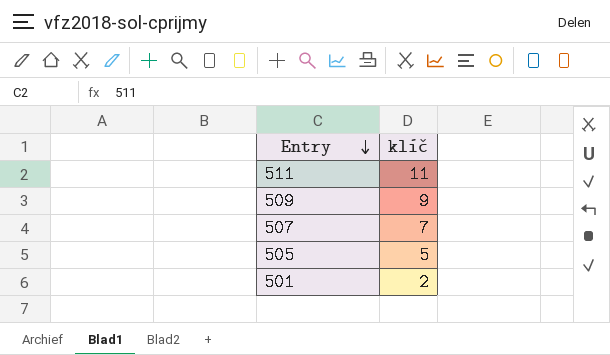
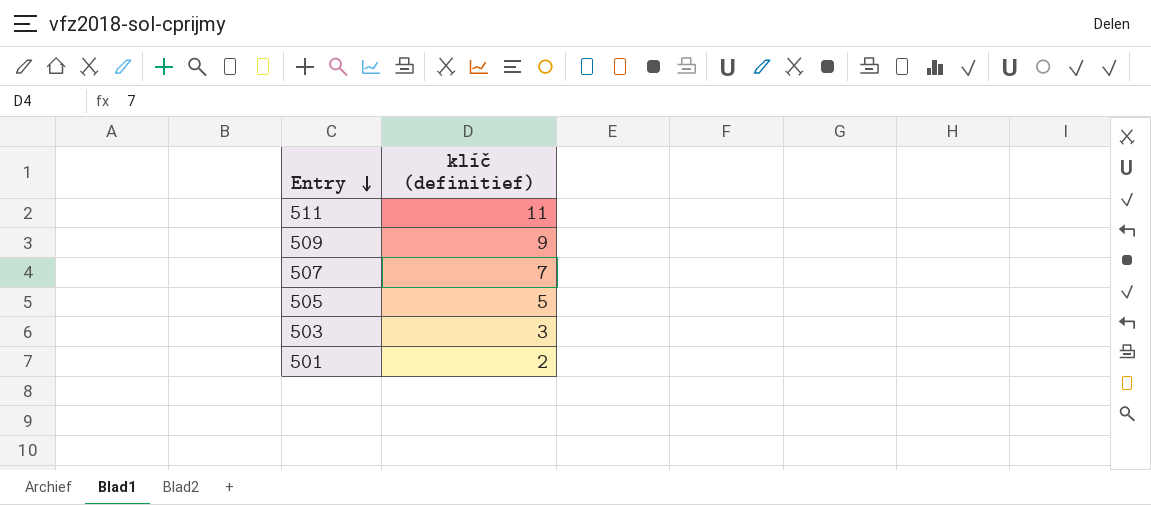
column name: klíč -> klíč (definitief)
row 503: none -> 3

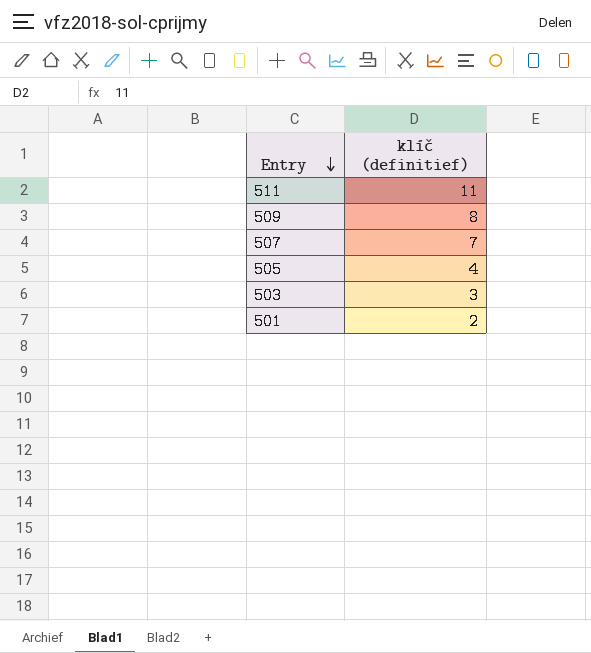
509 | klíč (definitief): 9 -> 8
505 | klíč (definitief): 5 -> 4

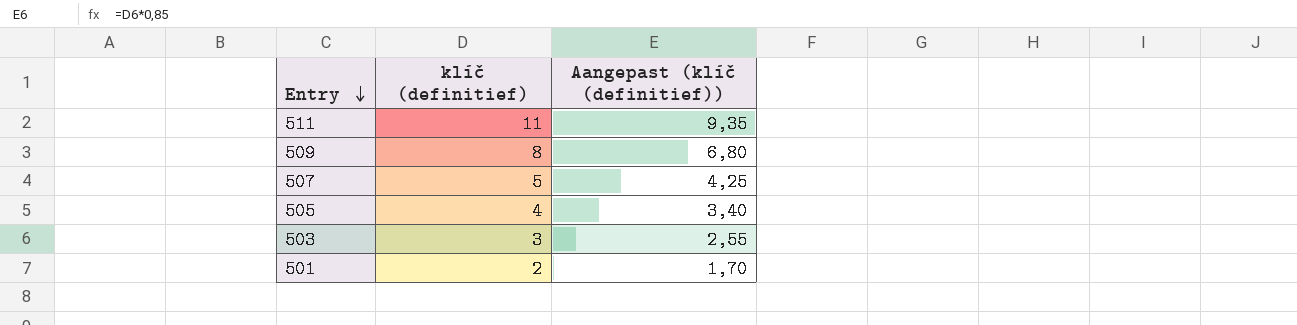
column Aangepast (klíč (definitief)) | formula: none -> [klíč (definitief)] * 0,85
507 | klíč (definitief): 7 -> 5

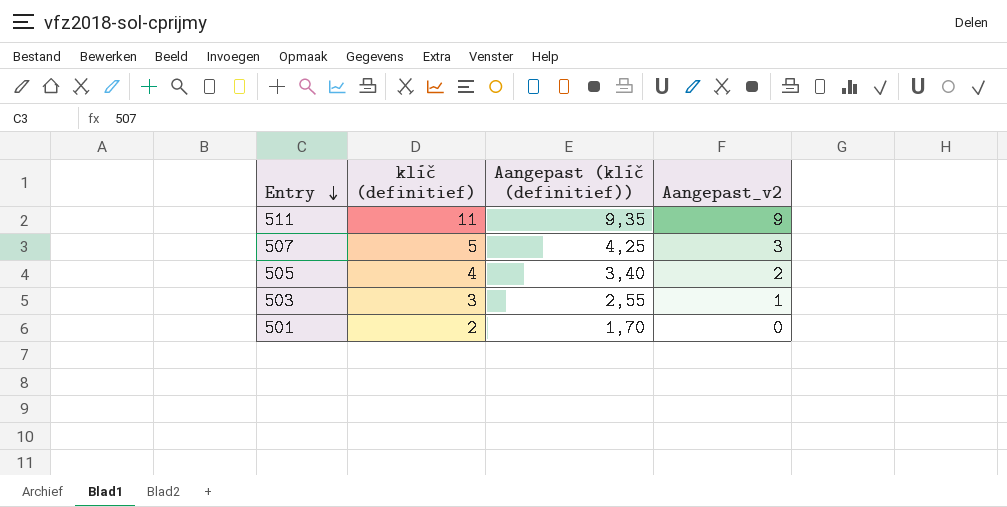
column Aangepast_v2 | formula: none -> [klíč (definitief)] - 2
row 509: 8 | 6,80 -> none

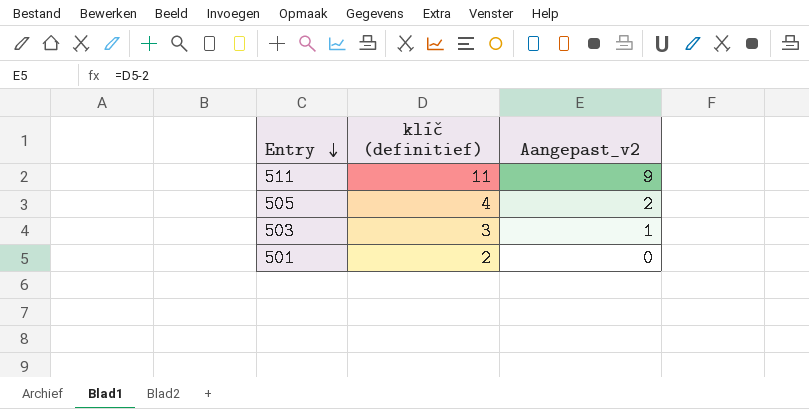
column Aangepast (klíč (definitief)) | formula: [klíč (definitief)] * 0,85 -> none
row 507: 5 | 4,25 | 3 -> none

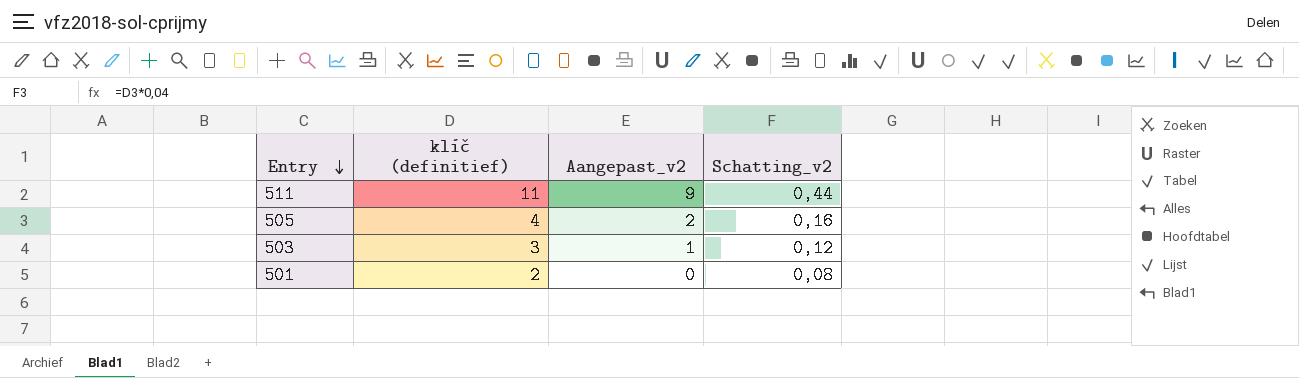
column Schatting_v2 | formula: none -> [klíč (definitief)] * 0,04

